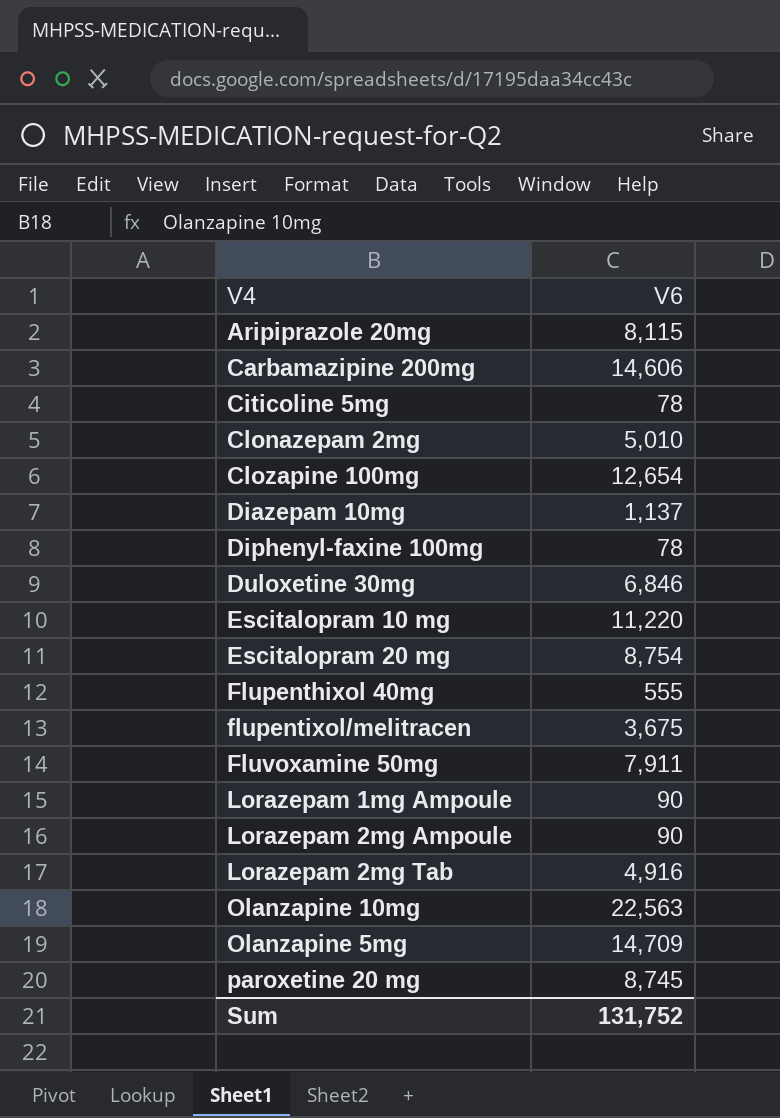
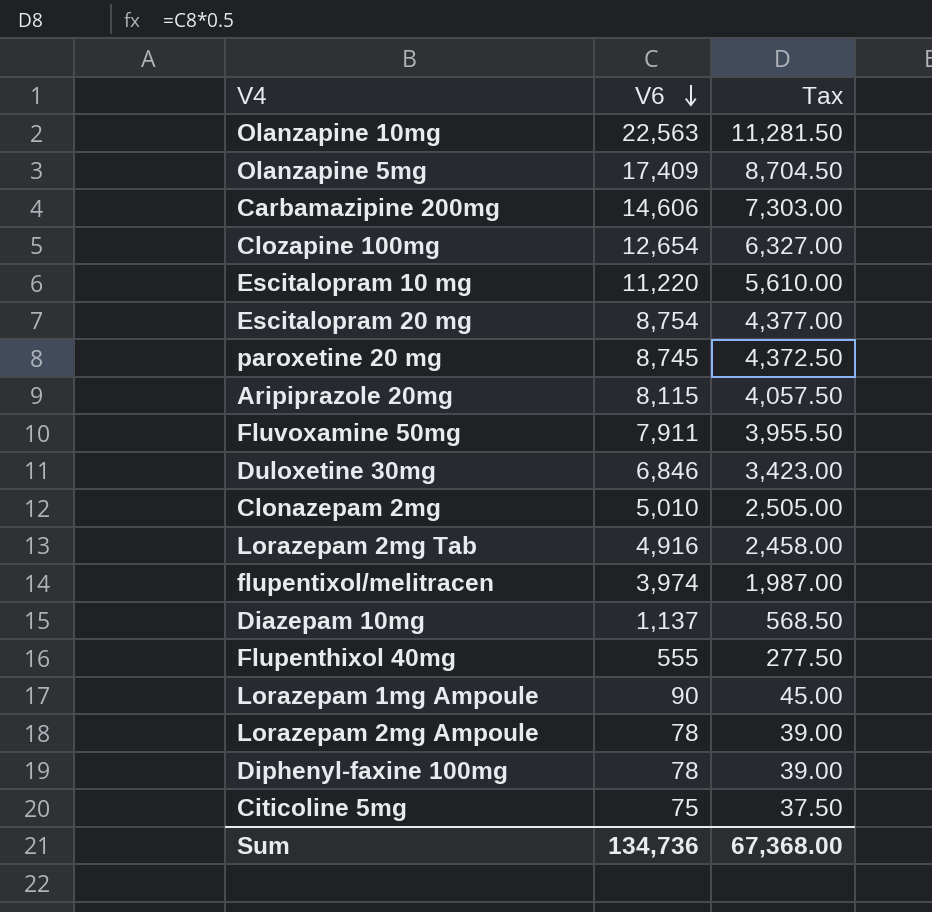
row order: none -> V6 descending
column Tax | formula: none -> [V6] * 0.5
Olanzapine 5mg | V6: 14,709 -> 17,409
flupentixol/melitracen | V6: 3,675 -> 3,974
Lorazepam 2mg Ampoule | V6: 90 -> 78
Citicoline 5mg | V6: 78 -> 75
Sum | V6: 131,752 -> 134,736

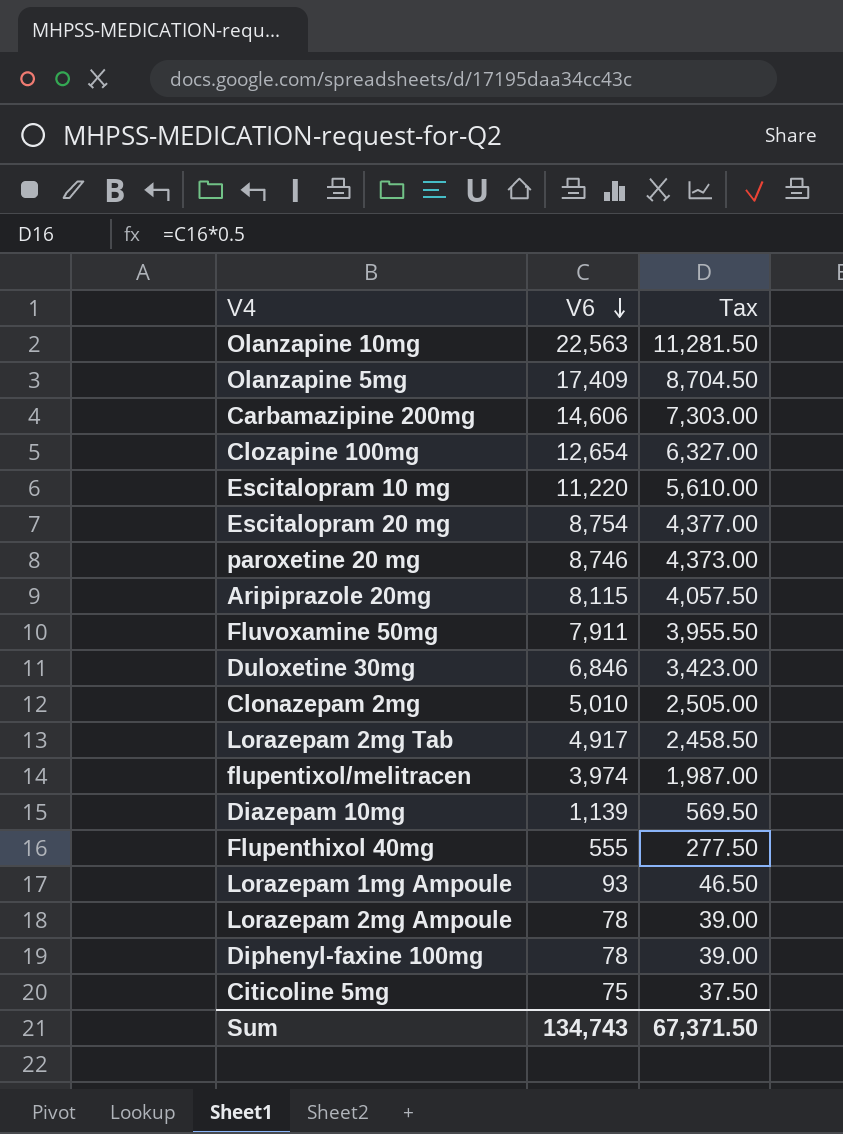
paroxetine 20 mg | V6: 8,745 -> 8,746
paroxetine 20 mg | Tax: 4,372.50 -> 4,373.00
Lorazepam 2mg Tab | V6: 4,916 -> 4,917
Lorazepam 2mg Tab | Tax: 2,458.00 -> 2,458.50
Diazepam 10mg | V6: 1,137 -> 1,139
Diazepam 10mg | Tax: 568.50 -> 569.50
Lorazepam 1mg Ampoule | V6: 90 -> 93
Lorazepam 1mg Ampoule | Tax: 45.00 -> 46.50
Sum | V6: 134,736 -> 134,743
Sum | Tax: 67,368.00 -> 67,371.50

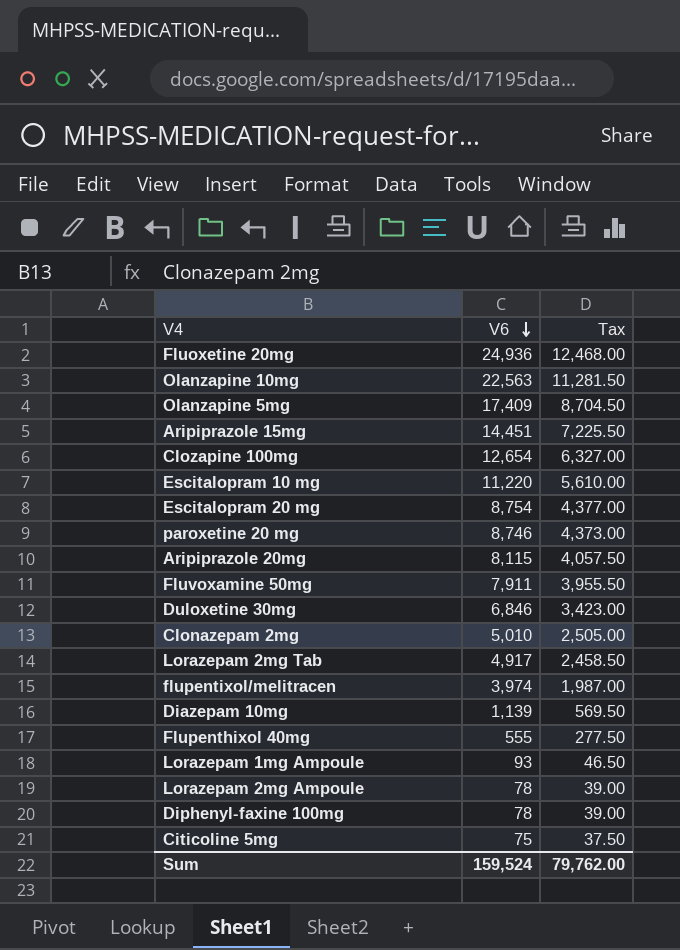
row Carbamazipine 200mg: 14,606 | 7,303.00 -> none
row Fluoxetine 20mg: none -> 24,936 | 12,468.00
row Aripiprazole 15mg: none -> 14,451 | 7,225.50
Sum | V6: 134,743 -> 159,524
Sum | Tax: 67,371.50 -> 79,762.00

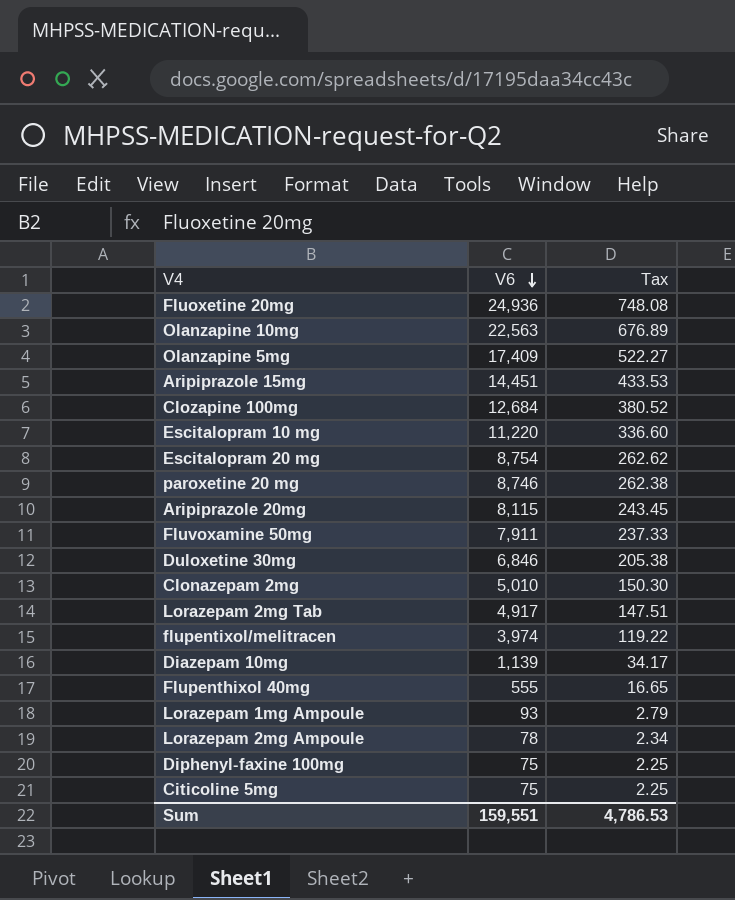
column Tax | formula: [V6] * 0.5 -> [V6] * 0.03
Clozapine 100mg | V6: 12,654 -> 12,684
Diphenyl-faxine 100mg | V6: 78 -> 75
Sum | V6: 159,524 -> 159,551
Sum | Tax: 79,762.00 -> 4,786.53

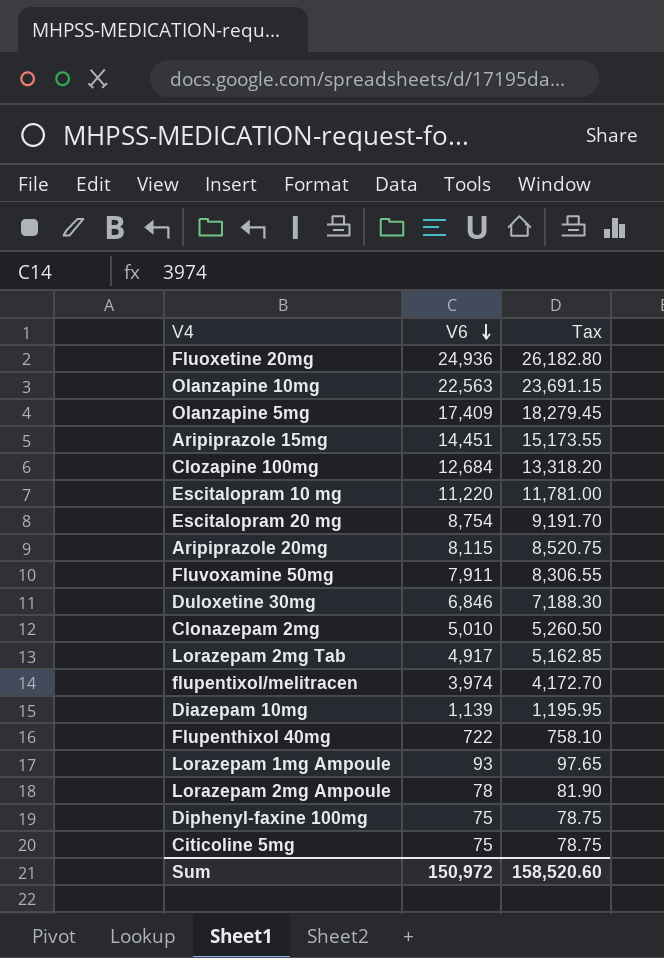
column Tax | formula: [V6] * 0.03 -> [V6] * 1.05
row paroxetine 20 mg: 8,746 | 262.38 -> none
Flupenthixol 40mg | V6: 555 -> 722
Sum | V6: 159,551 -> 150,972
Sum | Tax: 4,786.53 -> 158,520.60

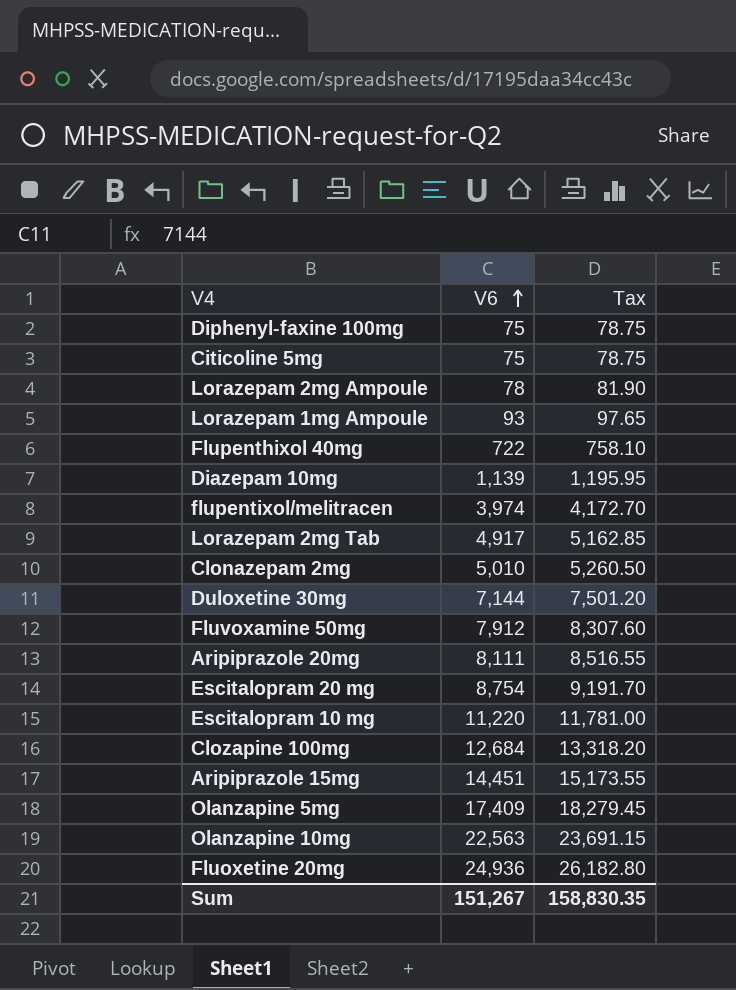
row order: V6 descending -> V6 ascending
Duloxetine 30mg | V6: 6,846 -> 7,144
Duloxetine 30mg | Tax: 7,188.30 -> 7,501.20
Fluvoxamine 50mg | V6: 7,911 -> 7,912
Fluvoxamine 50mg | Tax: 8,306.55 -> 8,307.60
Aripiprazole 20mg | V6: 8,115 -> 8,111
Aripiprazole 20mg | Tax: 8,520.75 -> 8,516.55
Sum | V6: 150,972 -> 151,267
Sum | Tax: 158,520.60 -> 158,830.35

